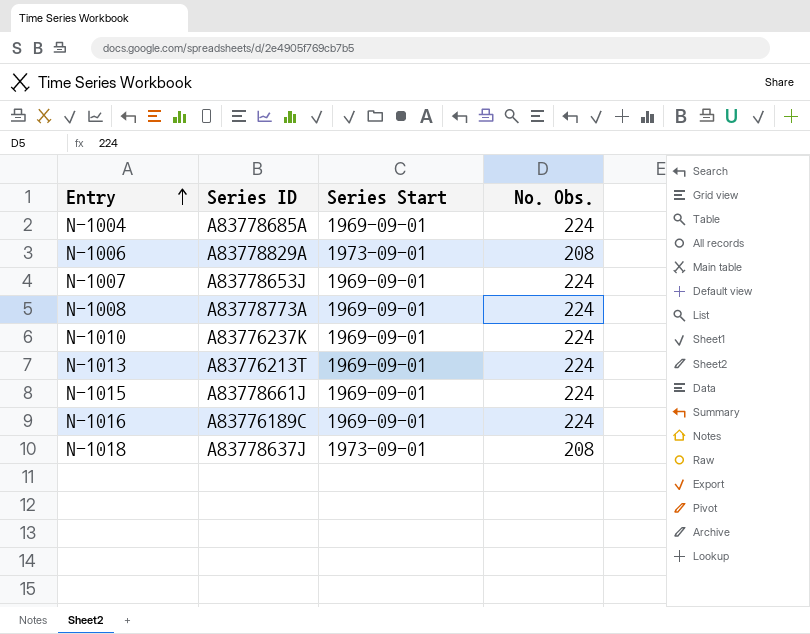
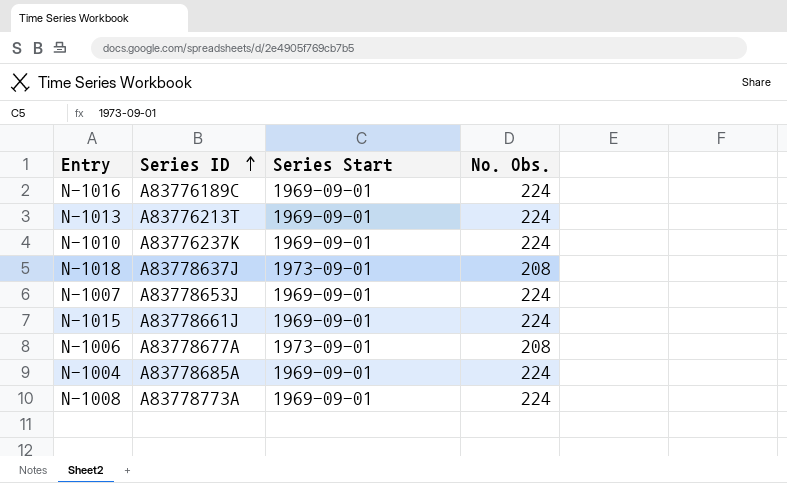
row order: Entry ascending -> Series ID ascending
N-1006 | Series ID: A83778829A -> A83778677A

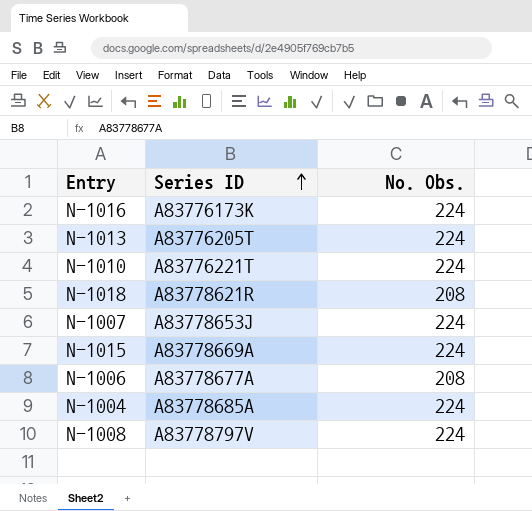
column Series Start | position: 3 -> none
N-1016 | Series ID: A83776189C -> A83776173K
N-1013 | Series ID: A83776213T -> A83776205T
N-1010 | Series ID: A83776237K -> A83776221T
N-1018 | Series ID: A83778637J -> A83778621R
N-1015 | Series ID: A83778661J -> A83778669A
N-1008 | Series ID: A83778773A -> A83778797V

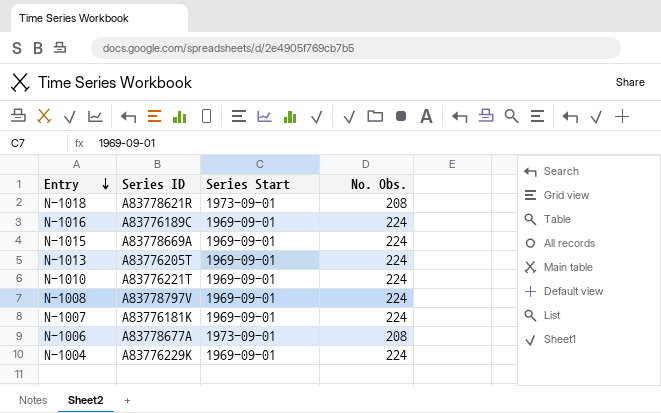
row order: Series ID ascending -> Entry descending
column Series Start | position: none -> 3
N-1016 | Series ID: A83776173K -> A83776189C
N-1007 | Series ID: A83778653J -> A83776181K
N-1004 | Series ID: A83778685A -> A83776229K

